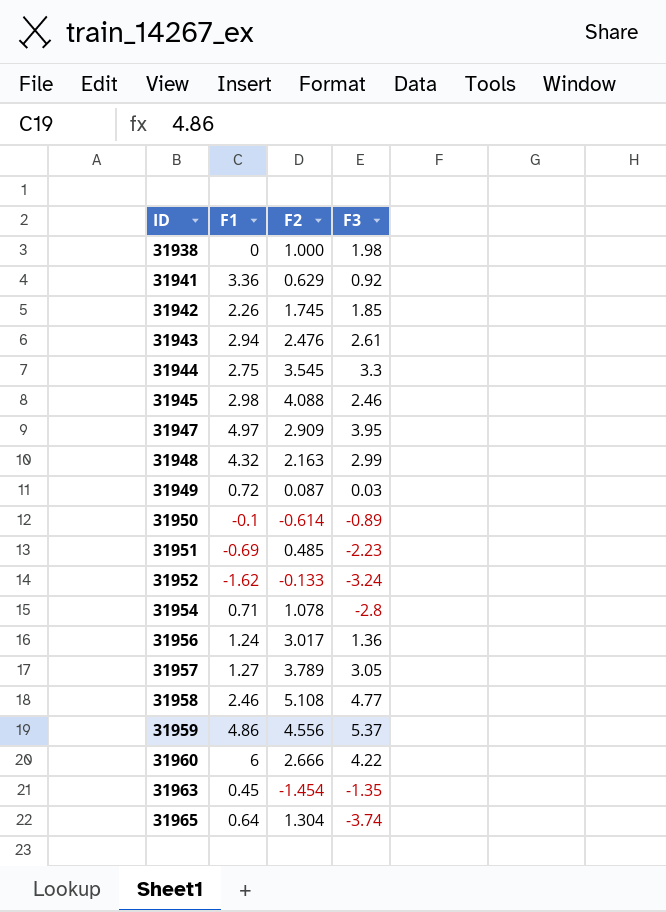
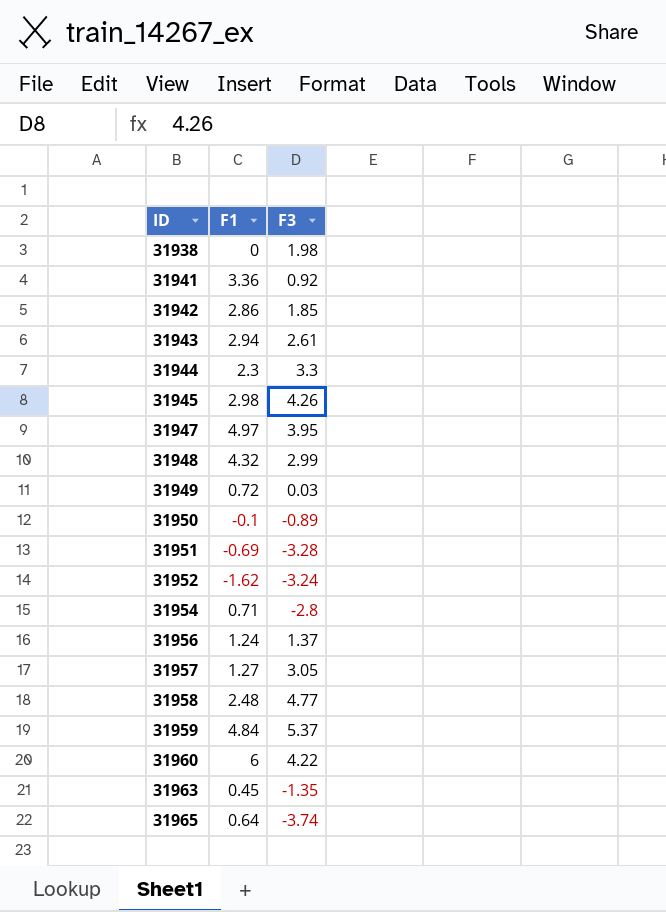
column F2 | position: 3 -> none
31942 | F1: 2.26 -> 2.86
31944 | F1: 2.75 -> 2.3
31945 | F3: 2.46 -> 4.26
31951 | F3: -2.23 -> -3.28
31956 | F3: 1.36 -> 1.37
31958 | F1: 2.46 -> 2.48
31959 | F1: 4.86 -> 4.84

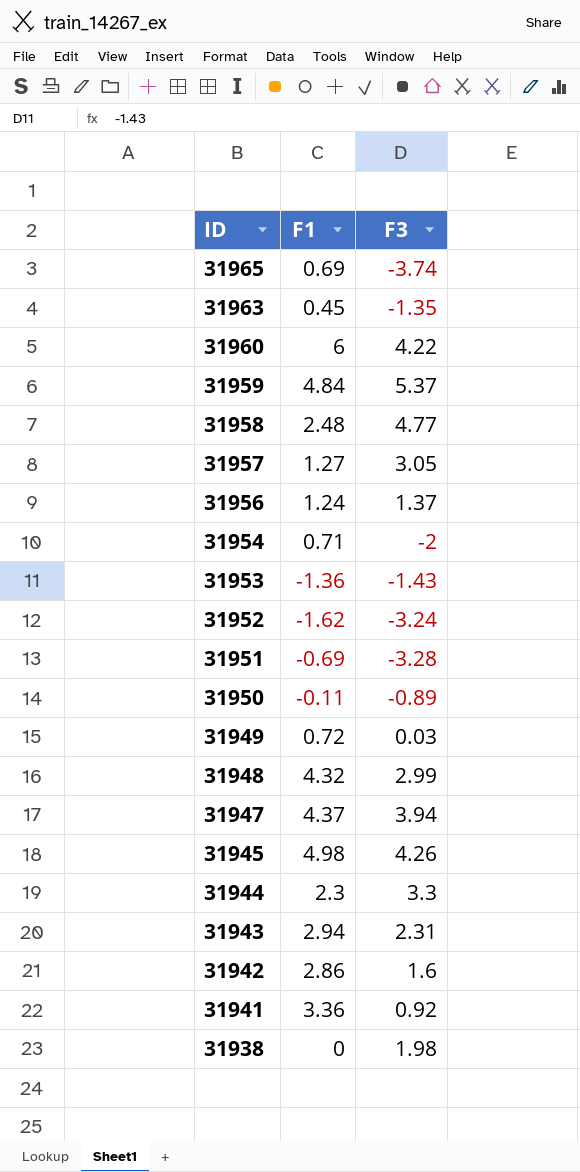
row order: ID ascending -> ID descending
31965 | F1: 0.64 -> 0.69
31954 | F3: -2.8 -> -2
row 31953: none -> -1.36 | -1.43
31950 | F1: -0.1 -> -0.11
31947 | F1: 4.97 -> 4.37
31947 | F3: 3.95 -> 3.94
31945 | F1: 2.98 -> 4.98
31943 | F3: 2.61 -> 2.31
31942 | F3: 1.85 -> 1.6

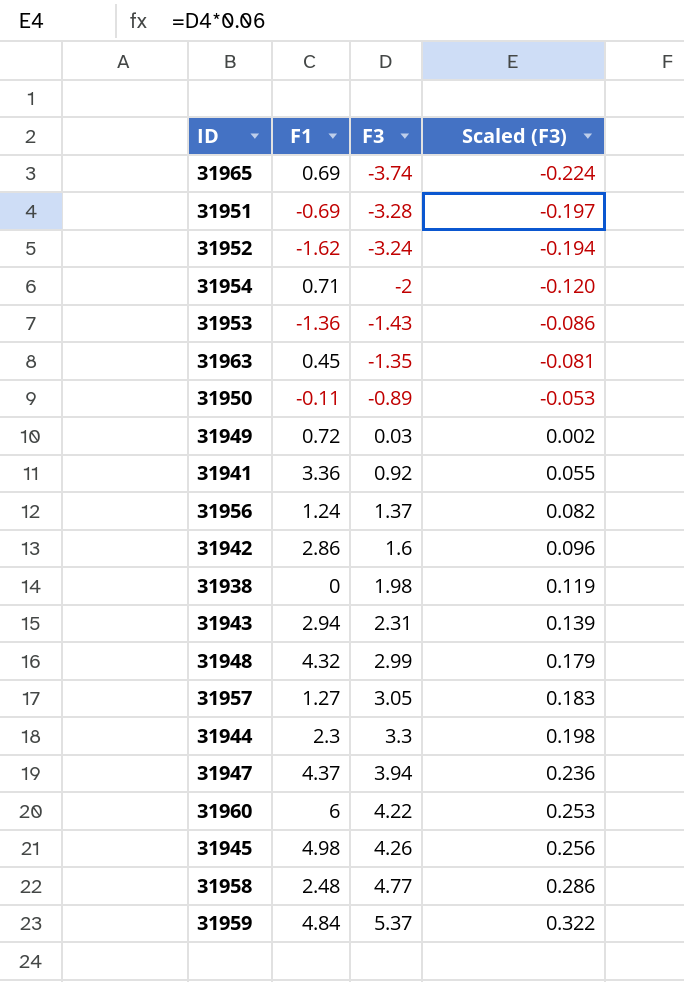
row order: ID descending -> F3 ascending
column Scaled (F3) | formula: none -> [F3] * 0.06

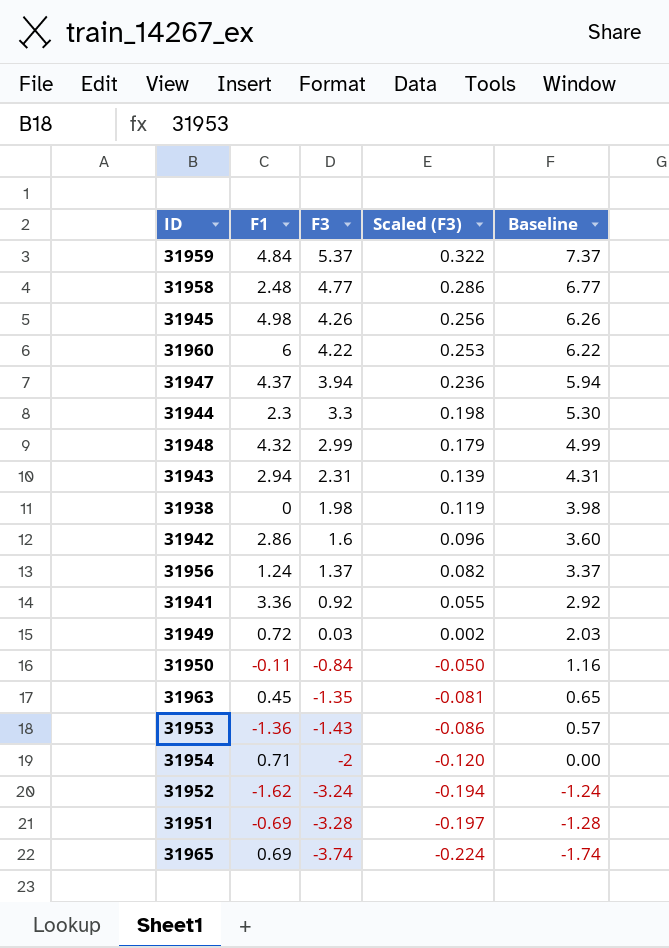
row order: F3 ascending -> F3 descending
column Baseline | formula: none -> [F3] + 2
row 31957: 1.27 | 3.05 | 0.183 -> none
31950 | F3: -0.89 -> -0.84
31950 | Scaled (F3): -0.053 -> -0.050

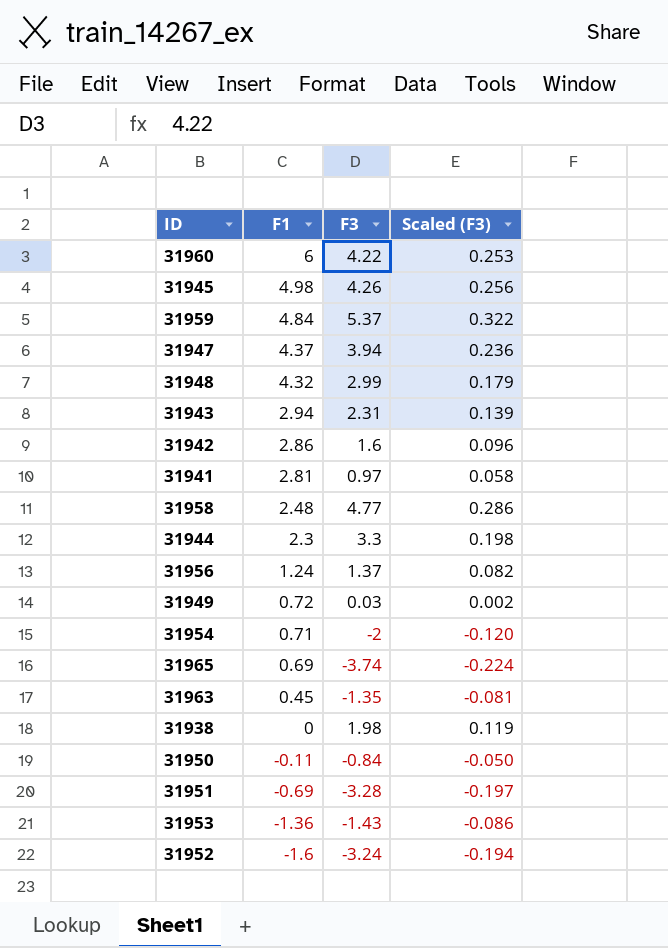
row order: F3 descending -> F1 descending
column Baseline | formula: [F3] + 2 -> none
31941 | F1: 3.36 -> 2.81
31941 | F3: 0.92 -> 0.97
31941 | Scaled (F3): 0.055 -> 0.058
31952 | F1: -1.62 -> -1.6

